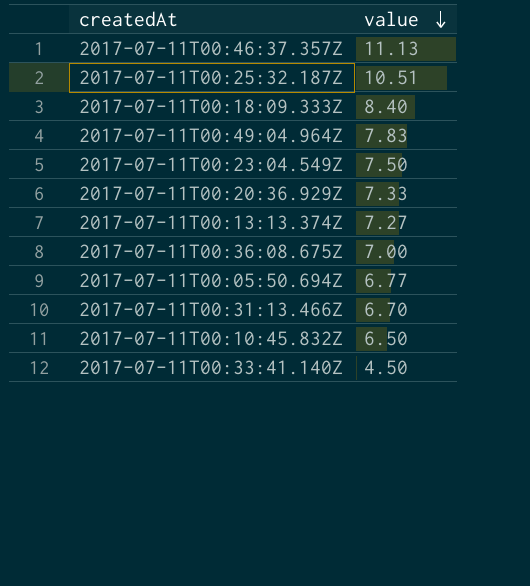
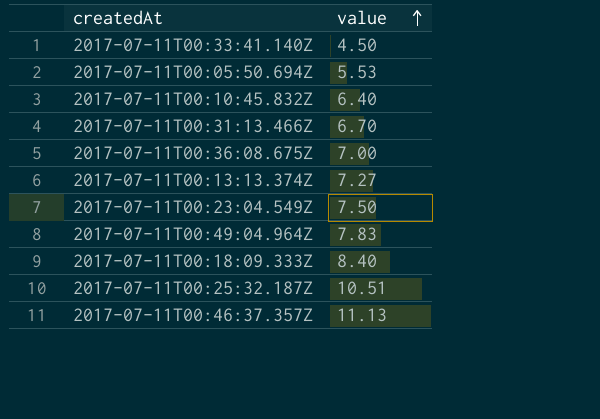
row order: value descending -> value ascending
row 2017-07-11T00:20:36.929Z: 7.33 -> none
2017-07-11T00:05:50.694Z | value: 6.77 -> 5.53
2017-07-11T00:10:45.832Z | value: 6.50 -> 6.40

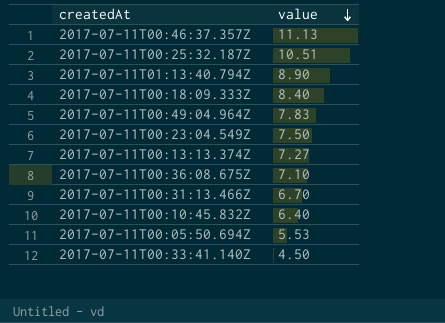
row order: value ascending -> value descending
row 2017-07-11T01:13:40.794Z: none -> 8.90
2017-07-11T00:36:08.675Z | value: 7.00 -> 7.10

